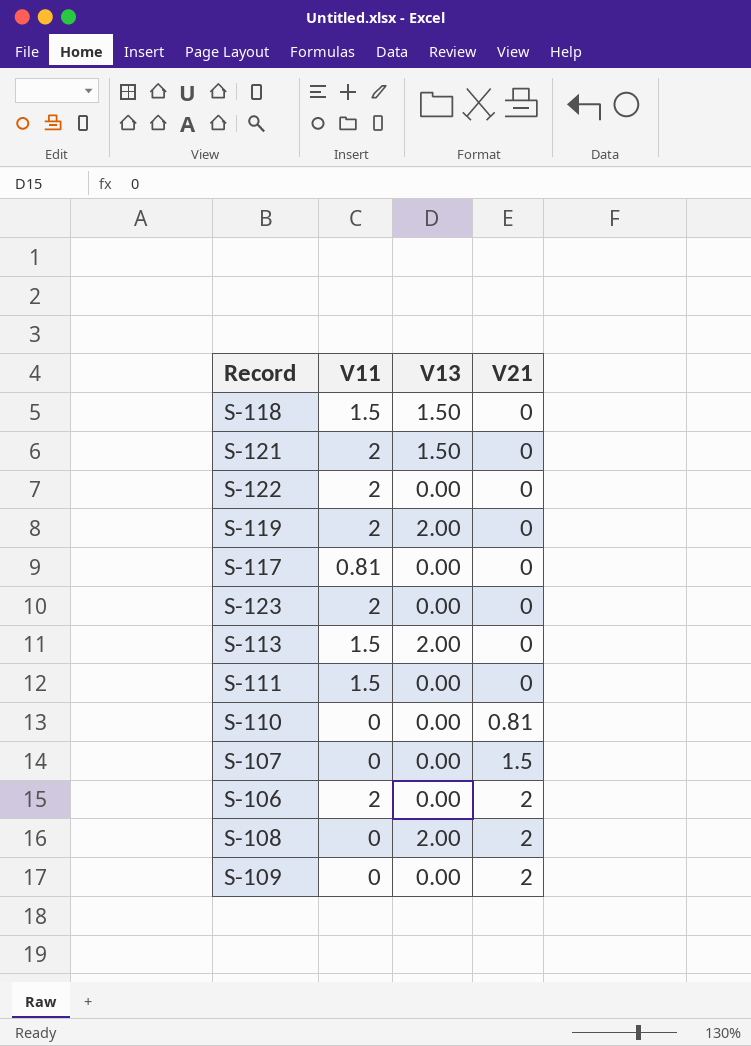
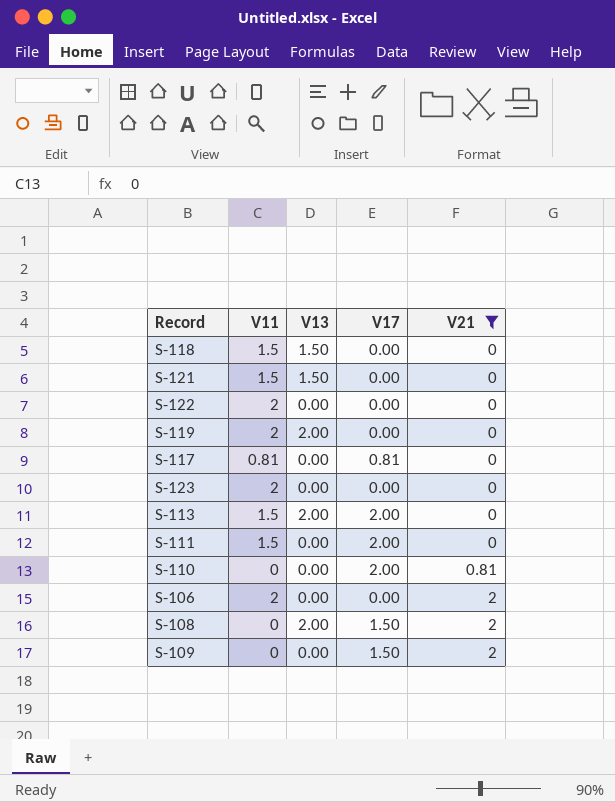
filter: none -> V21 != 1.5
column V17 | position: none -> 4
S-121 | V11: 2 -> 1.5

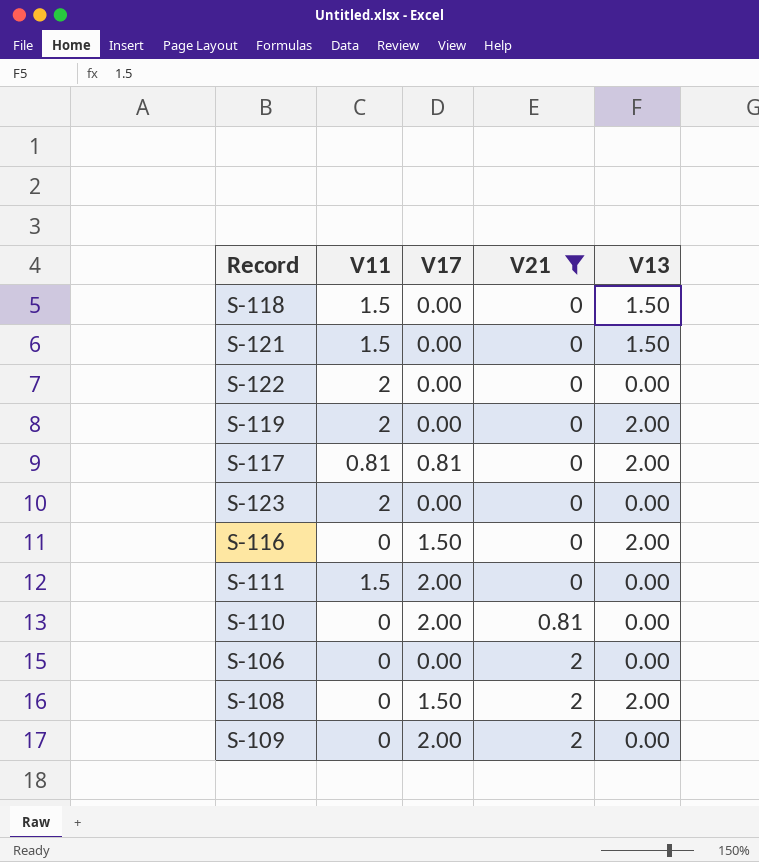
column V13 | position: 3 -> 5
row S-113: 1.5 | 2.00 | 2.00 | 0 -> none
S-117 | V13: 0.00 -> 2.00
row S-116: none -> 0 | 1.50 | 0 | 2.00
S-106 | V11: 2 -> 0
S-109 | V17: 1.50 -> 2.00

